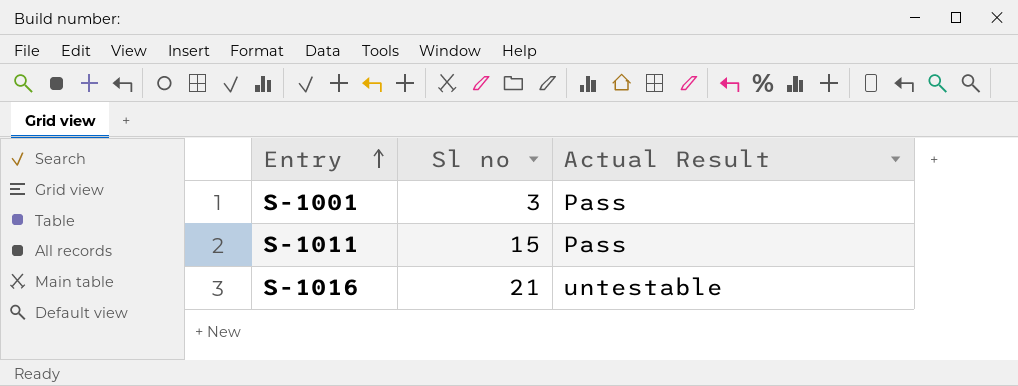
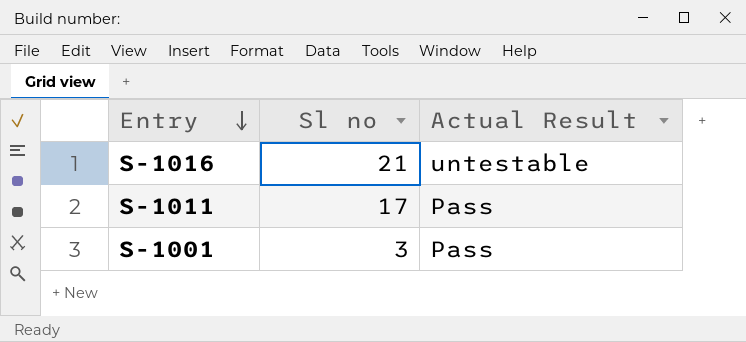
row order: Entry ascending -> Entry descending
S-1011 | Sl no: 15 -> 17

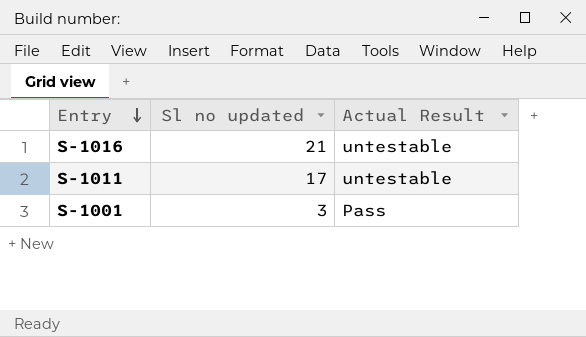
column name: Sl no -> Sl no updated
S-1011 | Actual Result: Pass -> untestable

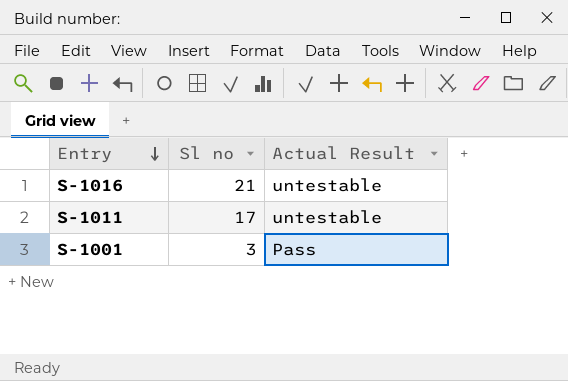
column name: Sl no updated -> Sl no

